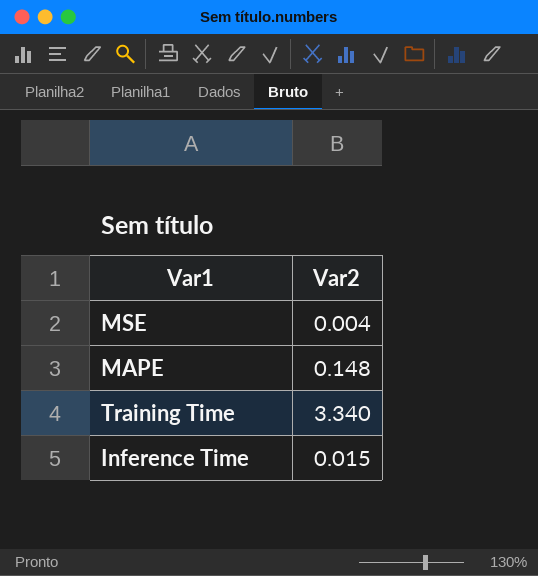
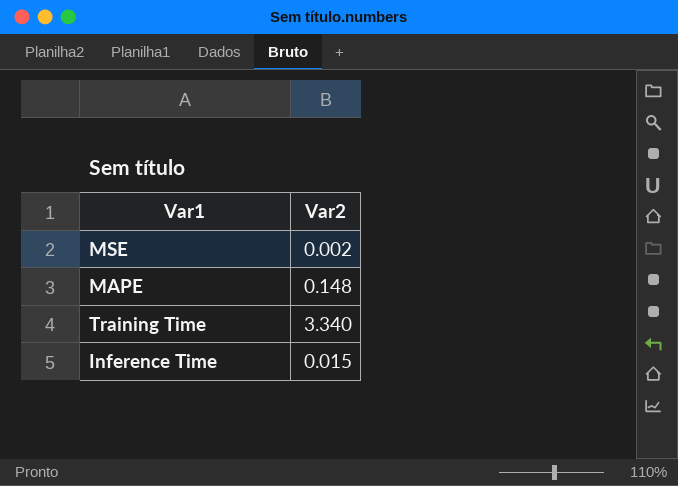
MSE | Var2: 0.004 -> 0.002

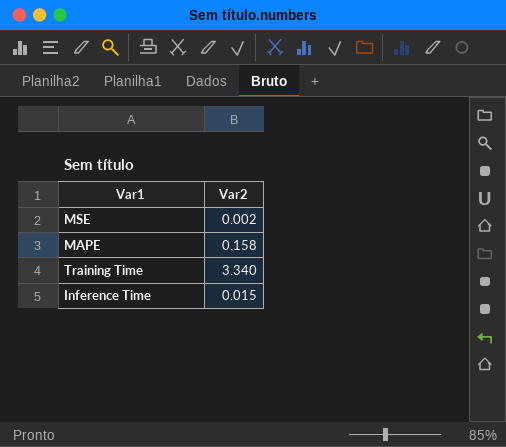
MAPE | Var2: 0.148 -> 0.158

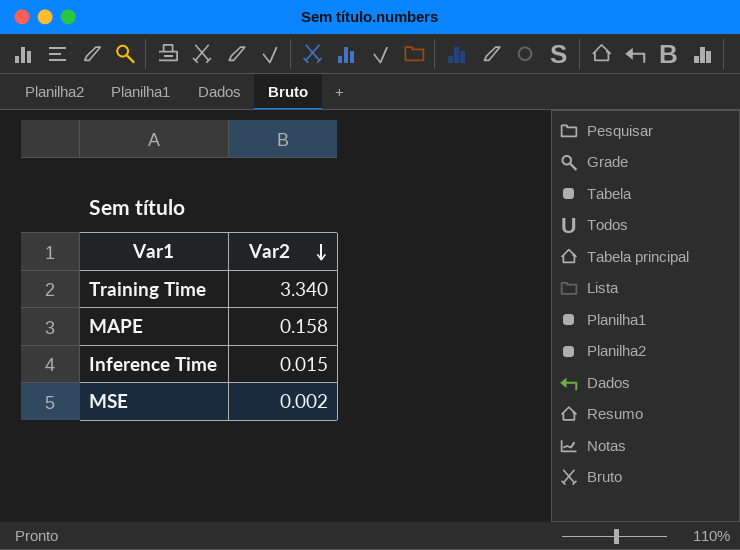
row order: none -> Var2 descending

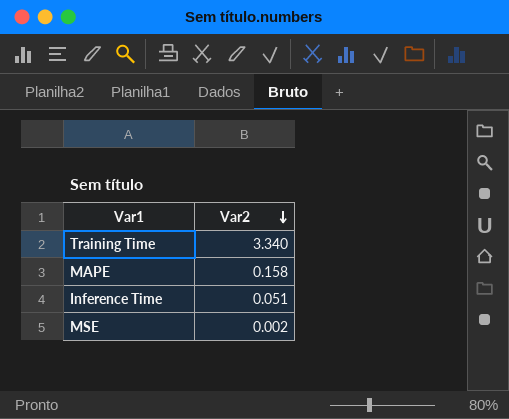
Inference Time | Var2: 0.015 -> 0.051

